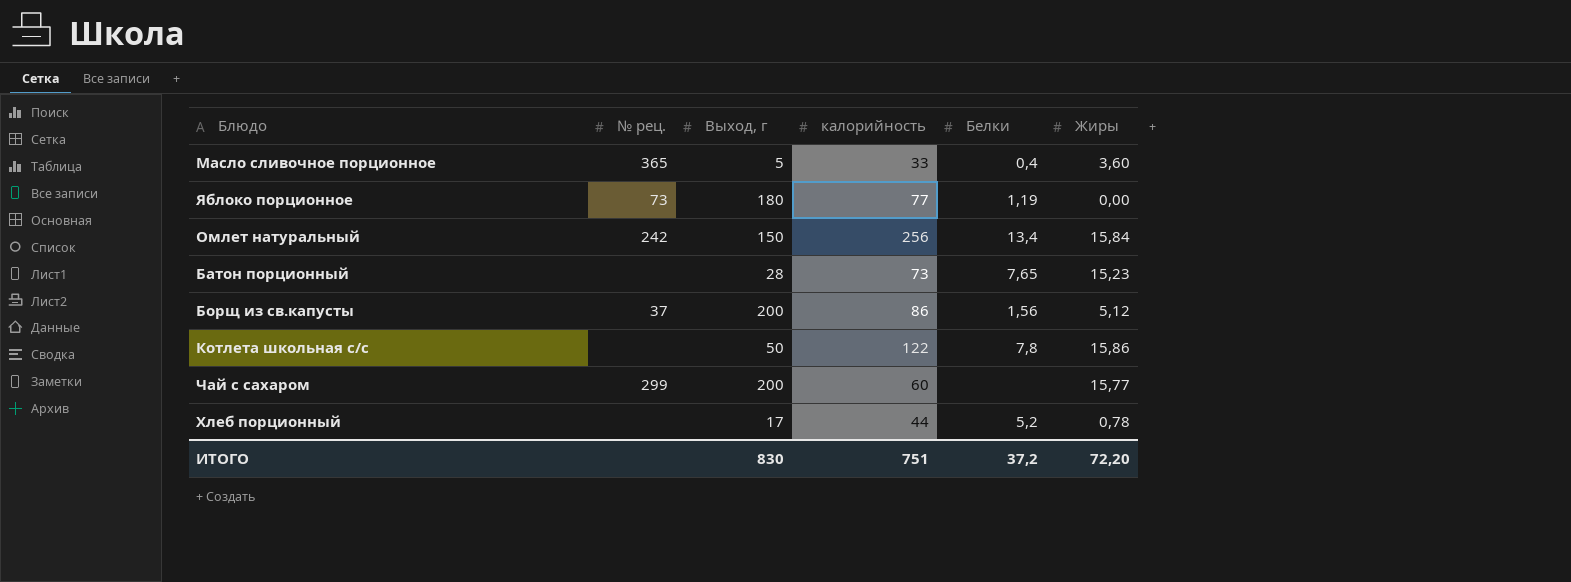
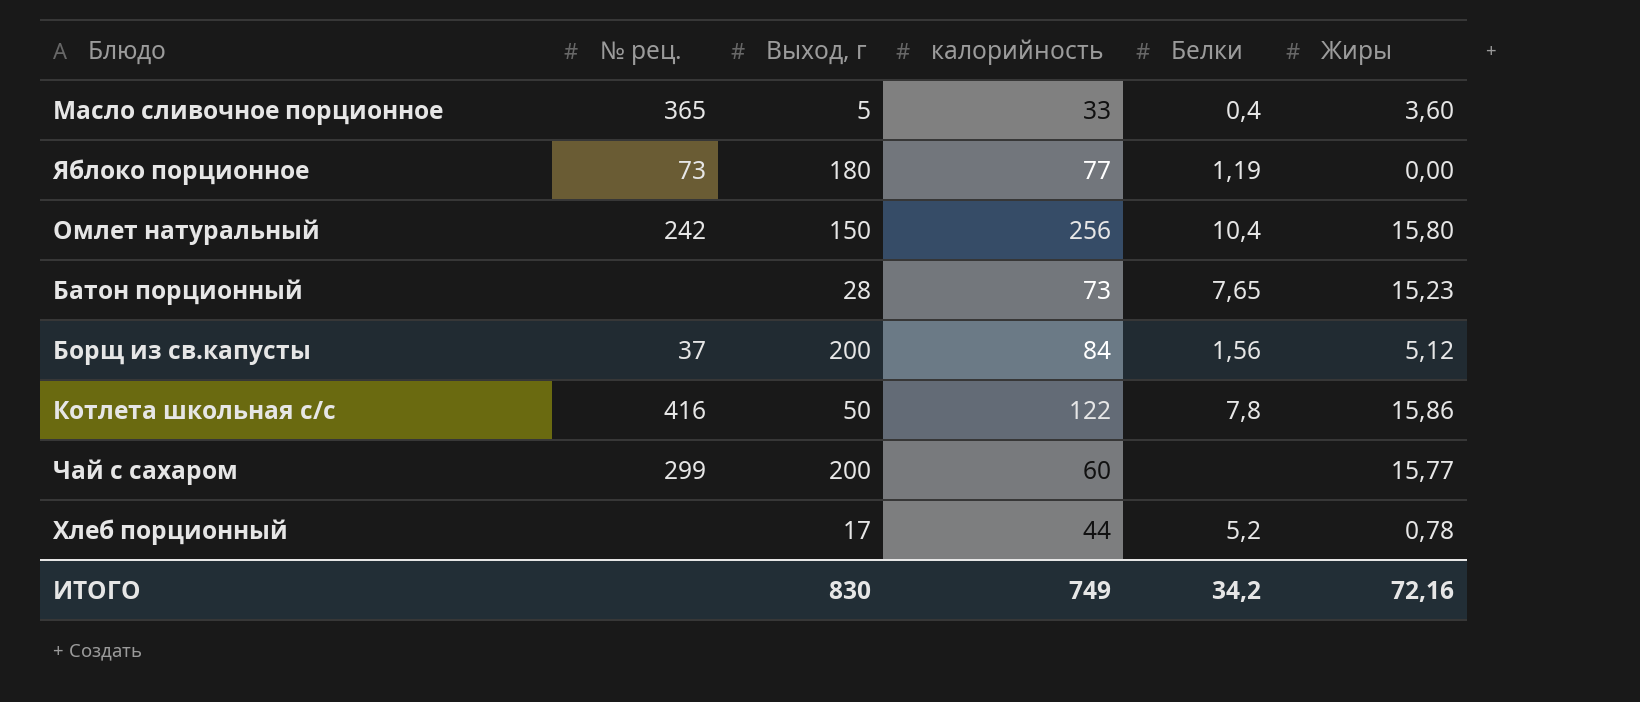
Омлет натуральный | Белки: 13,4 -> 10,4
Омлет натуральный | Жиры: 15,84 -> 15,80
Борщ из св.капусты | калорийность: 86 -> 84
Котлета школьная с/с | № рец.: none -> 416
ИТОГО | калорийность: 751 -> 749
ИТОГО | Белки: 37,2 -> 34,2
ИТОГО | Жиры: 72,20 -> 72,16

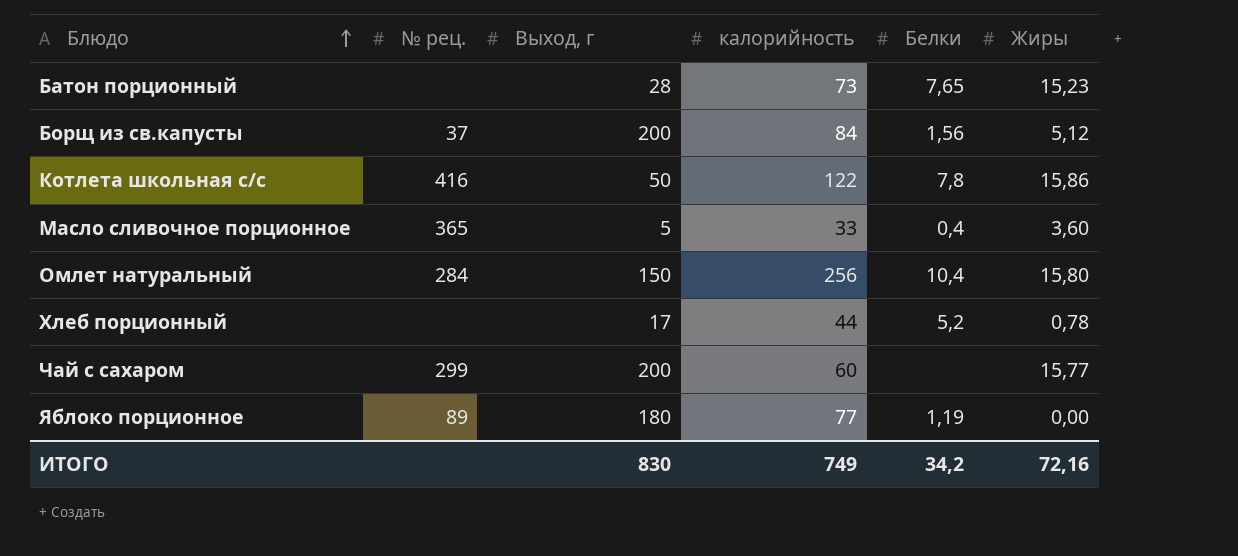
row order: none -> Блюдо ascending
Омлет натуральный | № рец.: 242 -> 284
Яблоко порционное | № рец.: 73 -> 89

